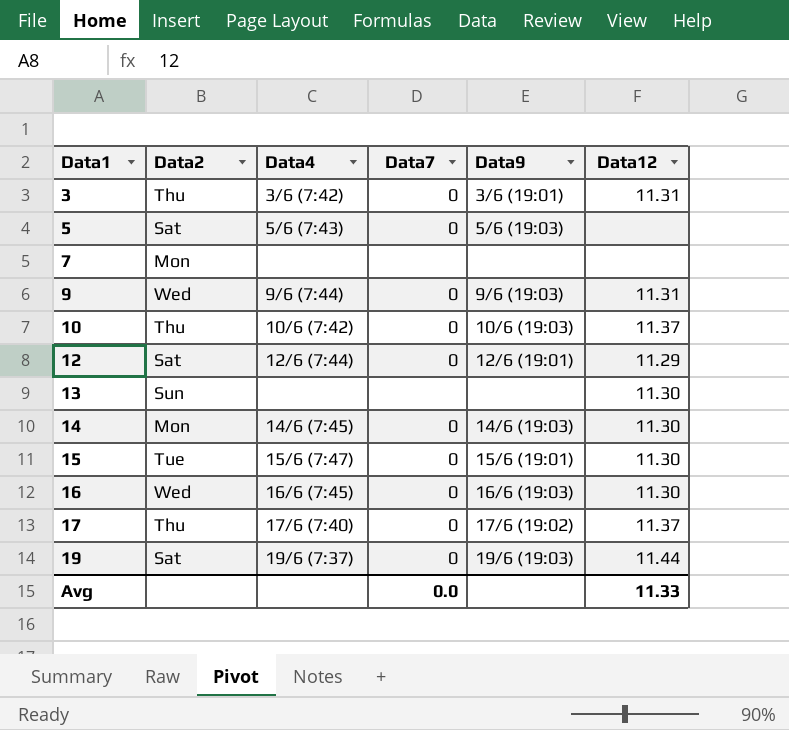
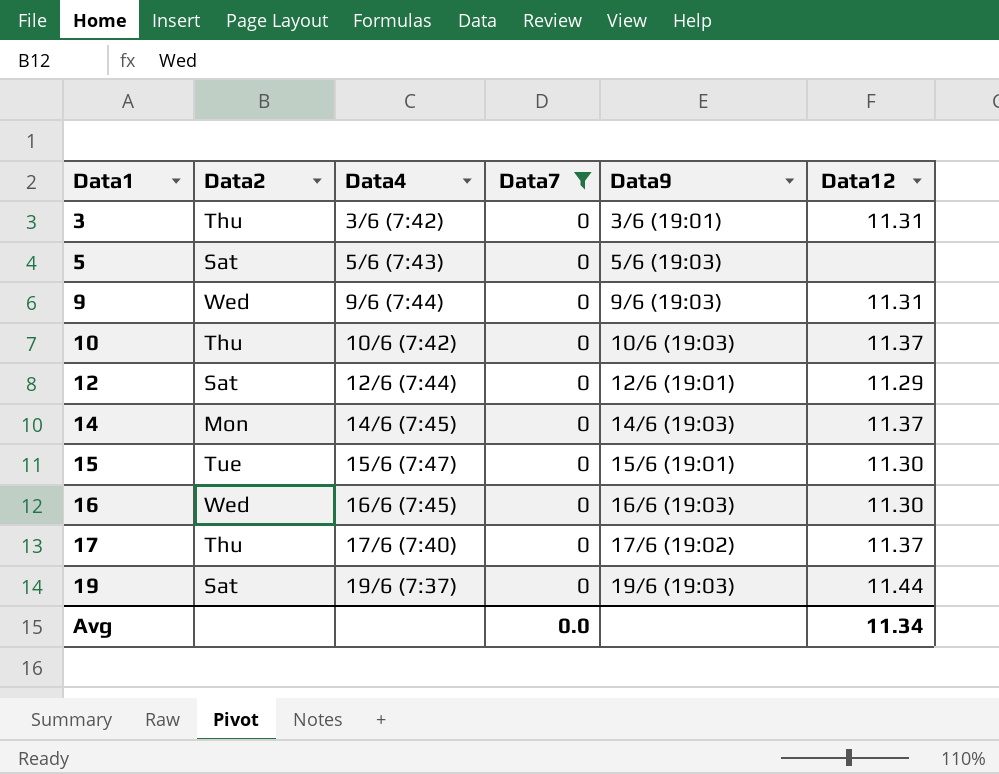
filter: none -> Data7 = 0
14 | Data12: 11.30 -> 11.37
Avg | Data12: 11.33 -> 11.34

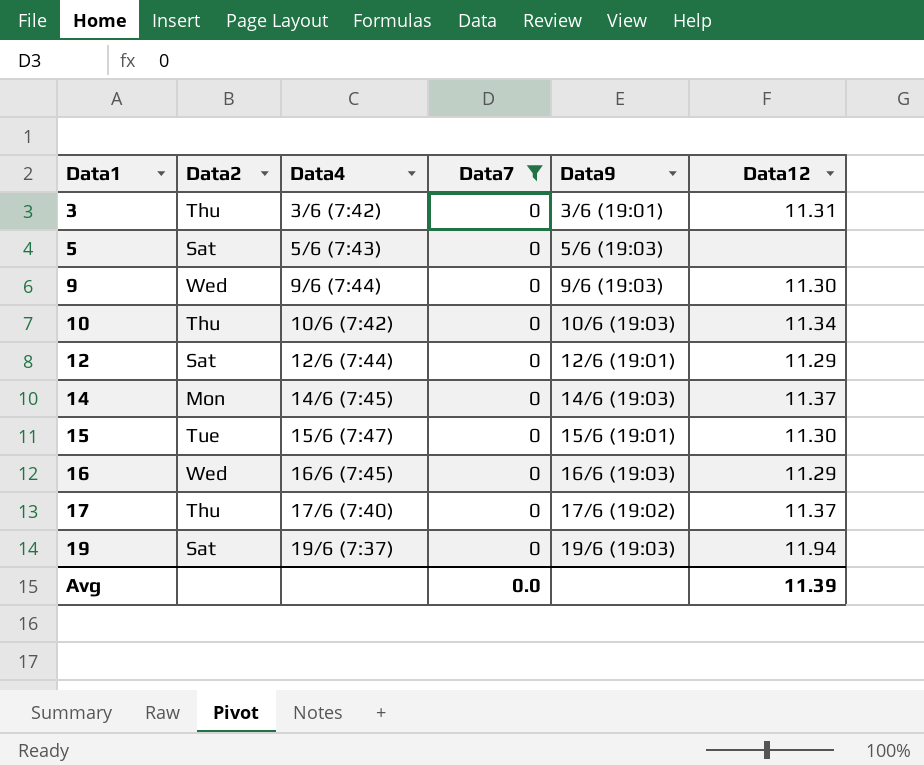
9 | Data12: 11.31 -> 11.30
10 | Data12: 11.37 -> 11.34
16 | Data12: 11.30 -> 11.29
19 | Data12: 11.44 -> 11.94
Avg | Data12: 11.34 -> 11.39

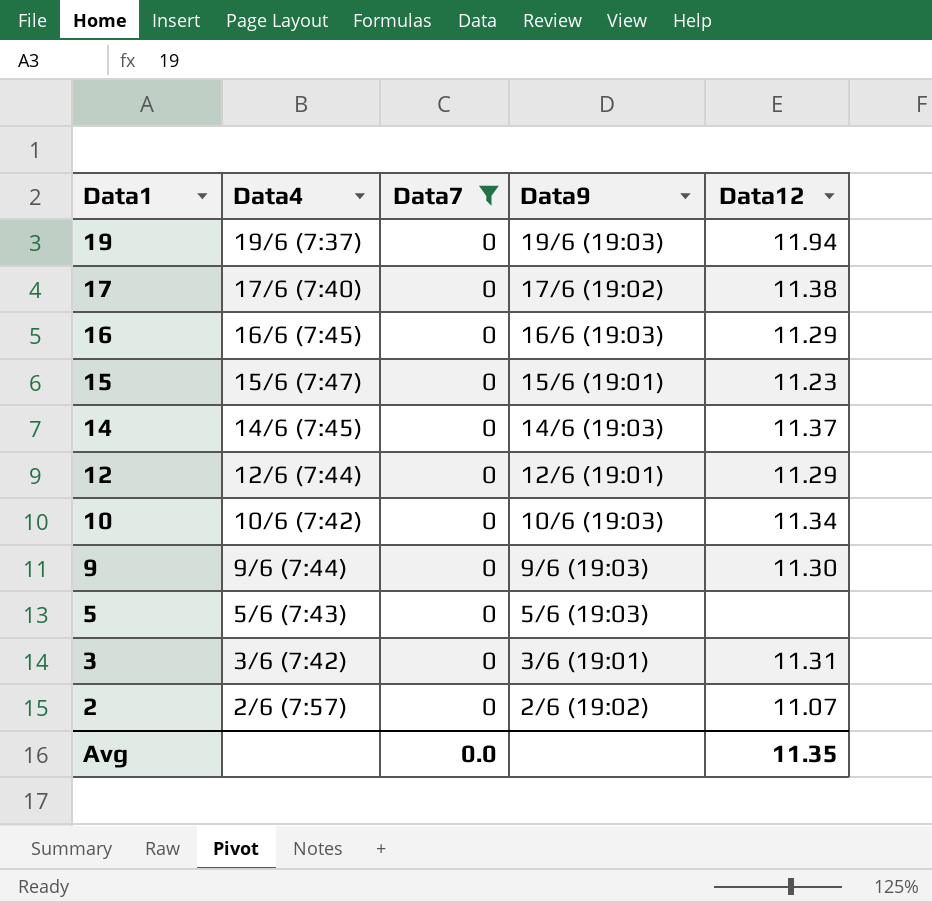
row order: Data1 ascending -> Data1 descending
column Data2 | position: 2 -> none
17 | Data12: 11.37 -> 11.38
15 | Data12: 11.30 -> 11.23
row 2: none -> 2/6 (7:57) | 0 | 2/6 (19:02) | 11.07
Avg | Data12: 11.39 -> 11.35

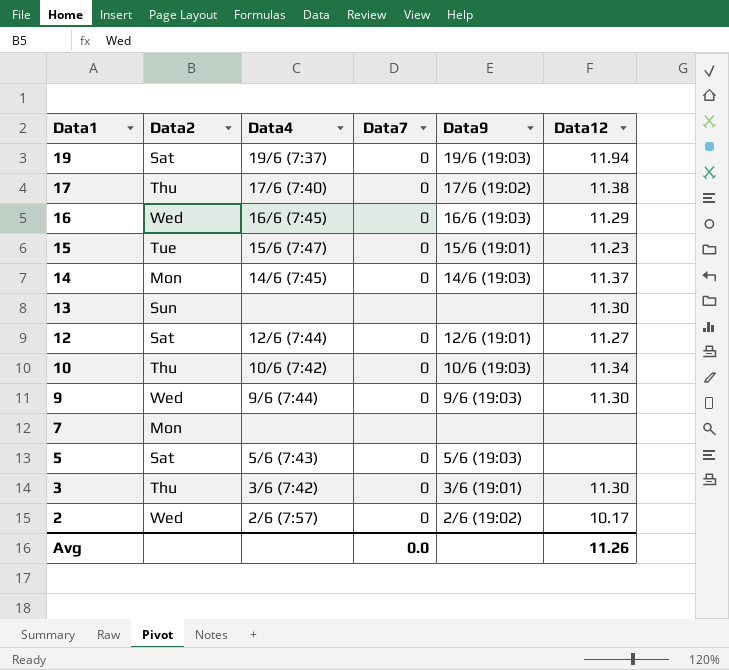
filter: Data7 = 0 -> none
column Data2 | position: none -> 2
12 | Data12: 11.29 -> 11.27
3 | Data12: 11.31 -> 11.30
2 | Data12: 11.07 -> 10.17
Avg | Data12: 11.35 -> 11.26

